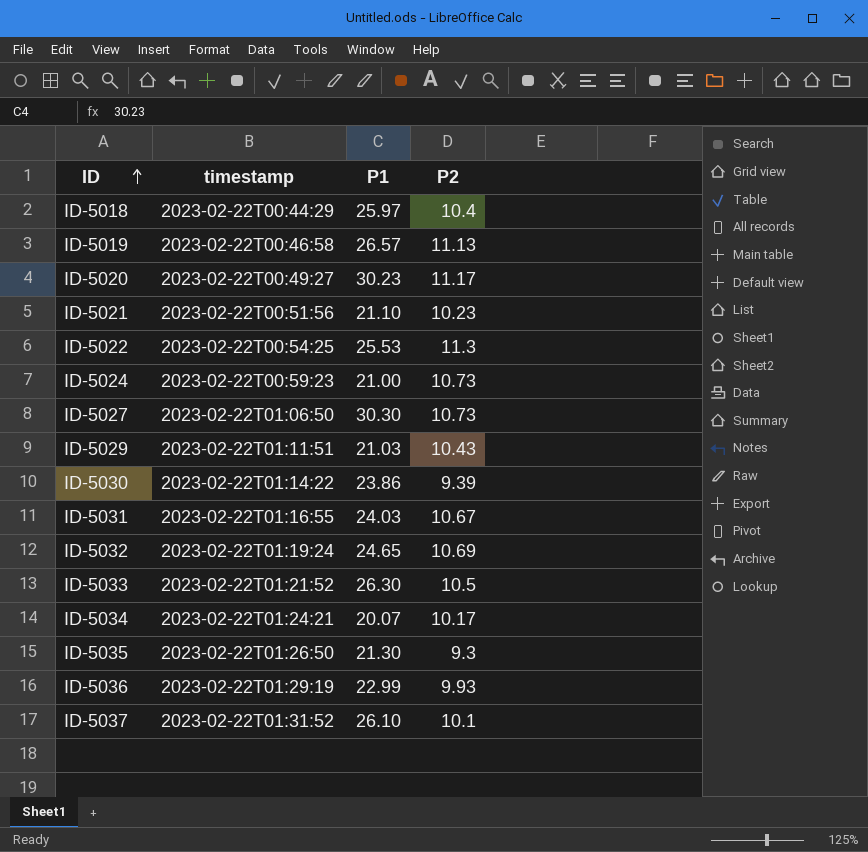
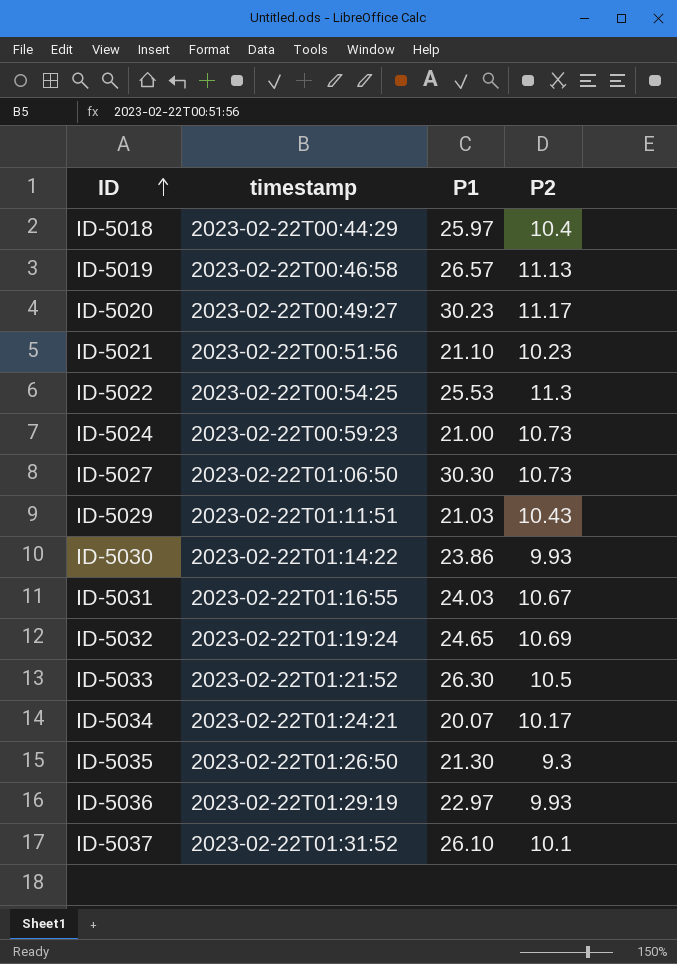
ID-5030 | P2: 9.39 -> 9.93
ID-5036 | P1: 22.99 -> 22.97

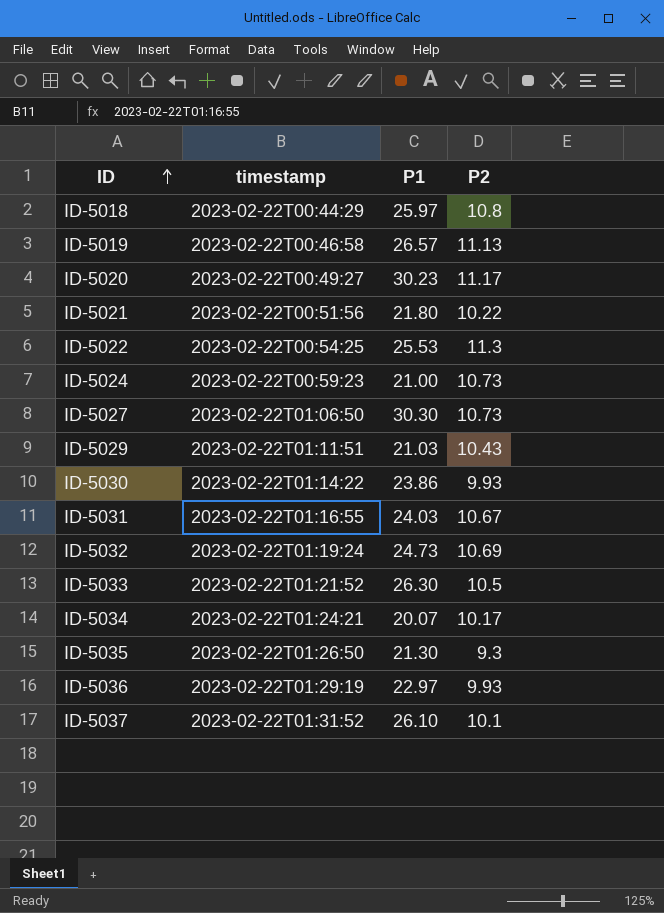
ID-5018 | P2: 10.4 -> 10.8
ID-5021 | P1: 21.10 -> 21.80
ID-5021 | P2: 10.23 -> 10.22
ID-5032 | P1: 24.65 -> 24.73

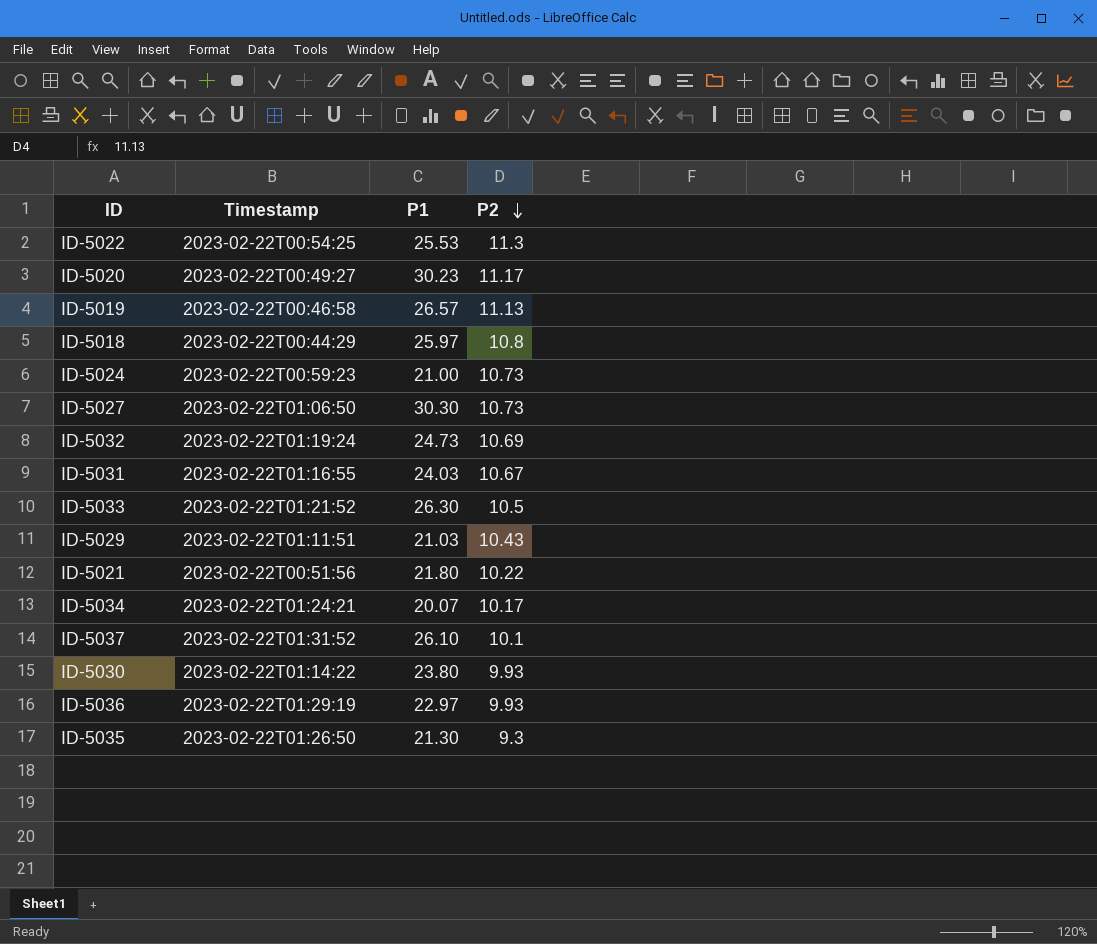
row order: ID ascending -> P2 descending
column name: timestamp -> Timestamp
ID-5030 | P1: 23.86 -> 23.80

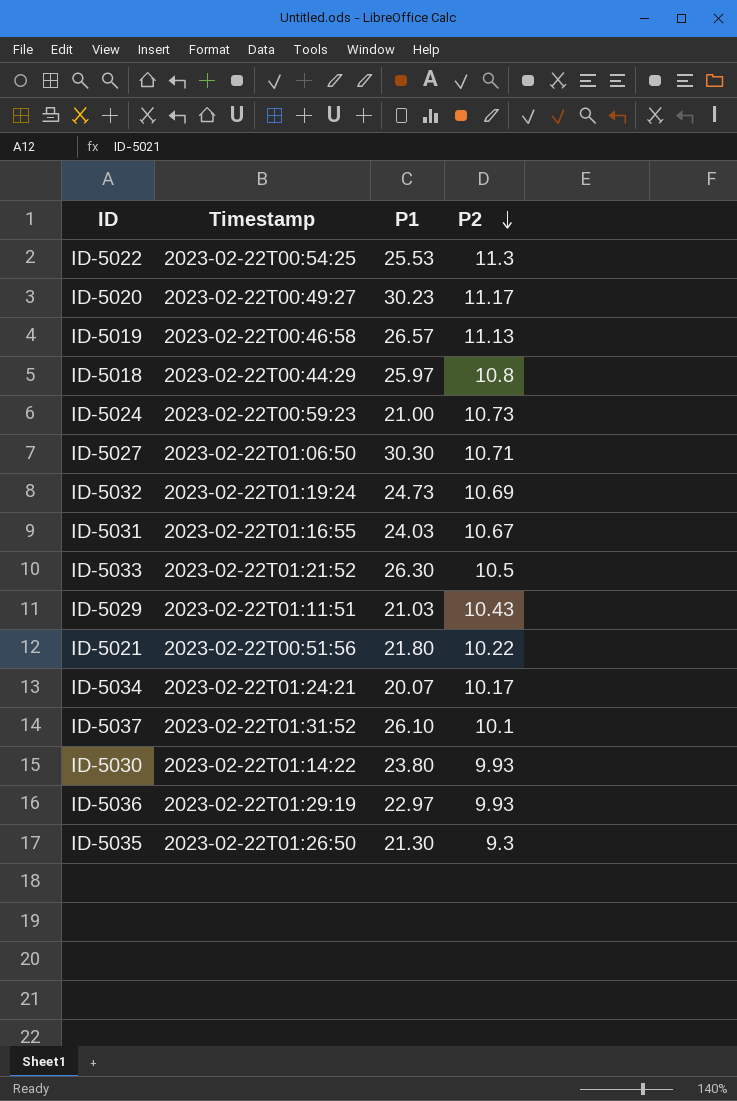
ID-5027 | P2: 10.73 -> 10.71

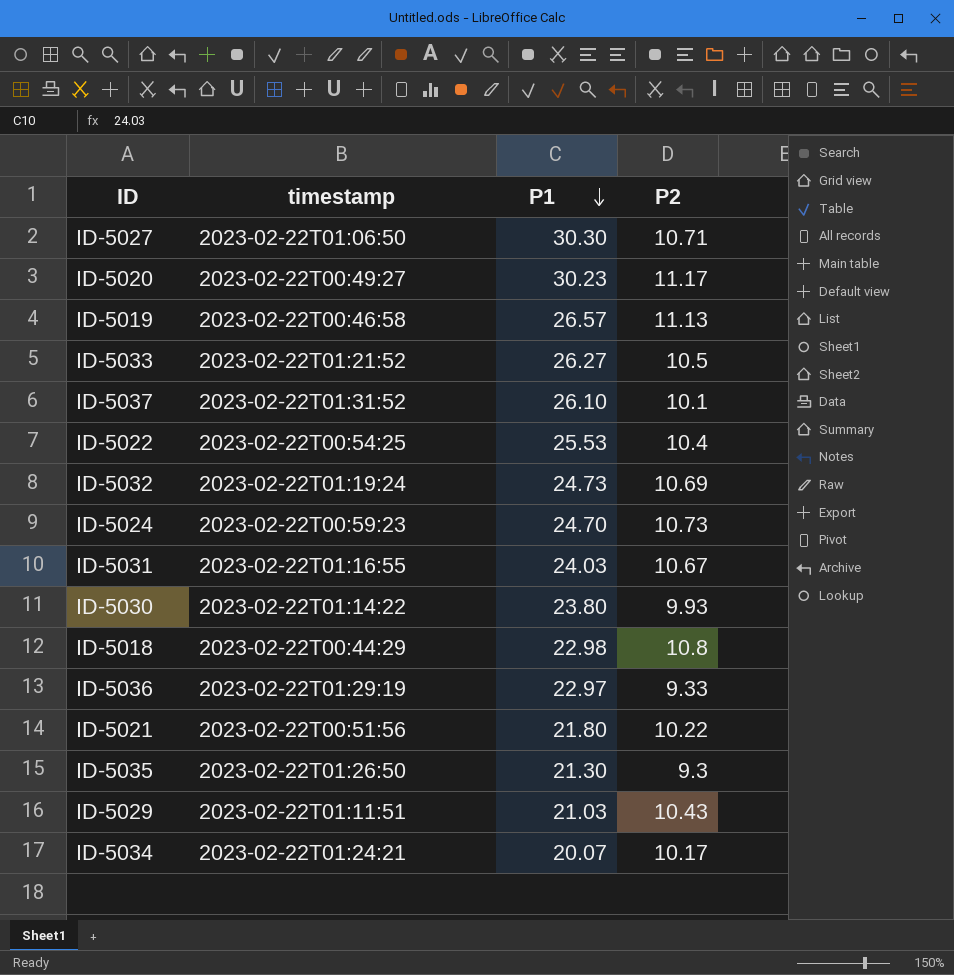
row order: P2 descending -> P1 descending
column name: Timestamp -> timestamp
ID-5033 | P1: 26.30 -> 26.27
ID-5022 | P2: 11.3 -> 10.4
ID-5024 | P1: 21.00 -> 24.70
ID-5018 | P1: 25.97 -> 22.98
ID-5036 | P2: 9.93 -> 9.33

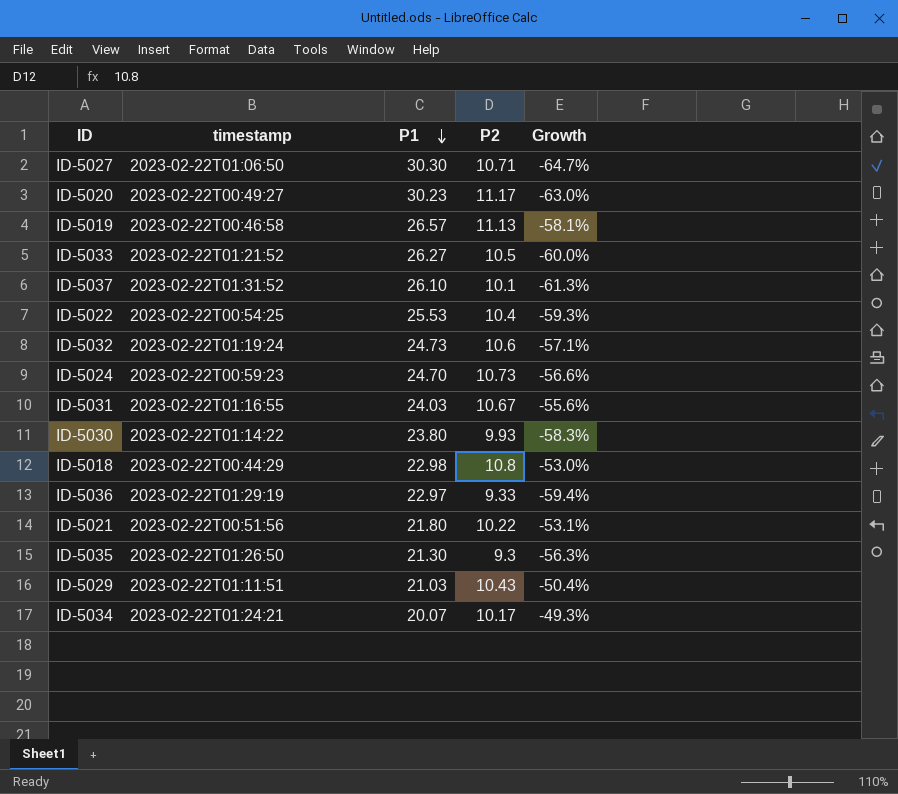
column Growth | formula: none -> ([P2] - [P1]) / [P1]
ID-5032 | P2: 10.69 -> 10.6

